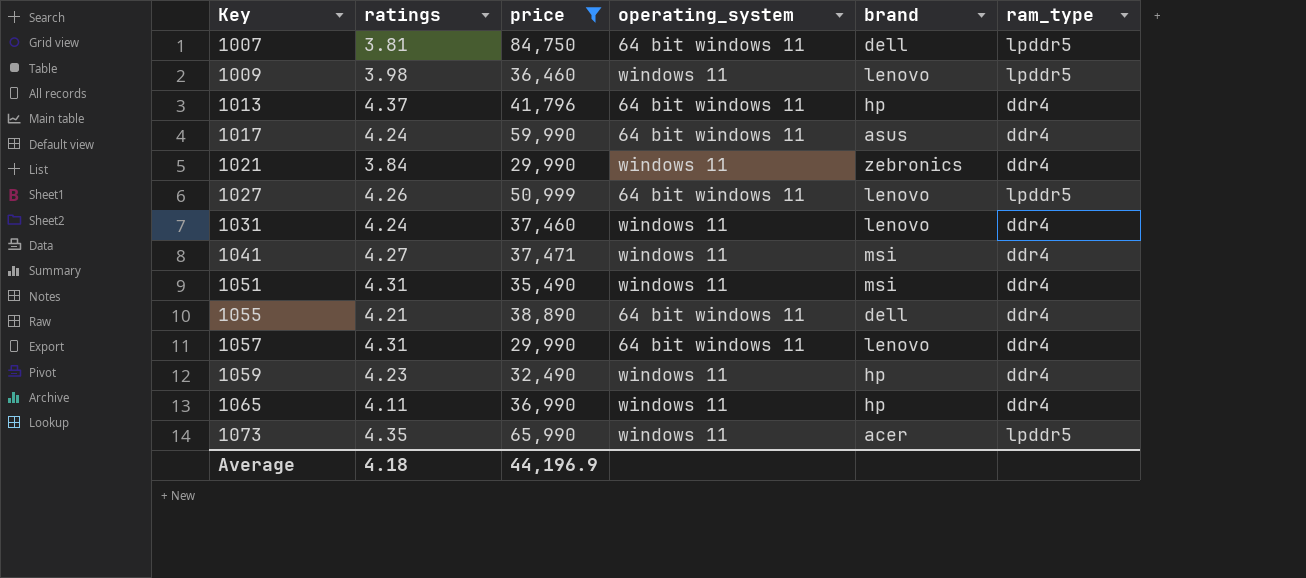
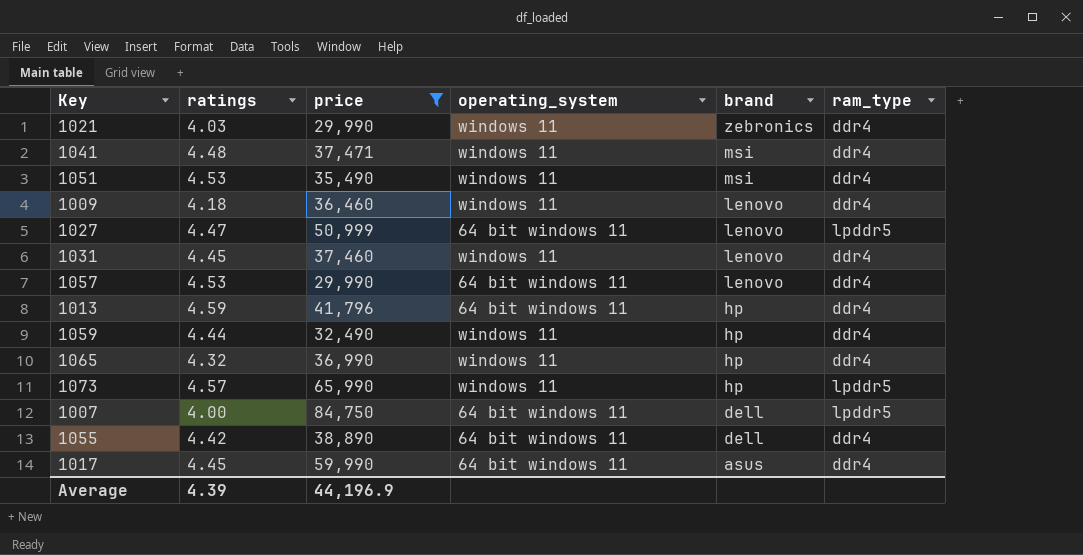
row order: Key ascending -> brand descending
1021 | ratings: 3.84 -> 4.03
1041 | ratings: 4.27 -> 4.48
1051 | ratings: 4.31 -> 4.53
1009 | ratings: 3.98 -> 4.18
1009 | ram_type: lpddr5 -> ddr4
1027 | ratings: 4.26 -> 4.47
1031 | ratings: 4.24 -> 4.45
1057 | ratings: 4.31 -> 4.53
1013 | ratings: 4.37 -> 4.59
1059 | ratings: 4.23 -> 4.44
1065 | ratings: 4.11 -> 4.32
1073 | ratings: 4.35 -> 4.57
1073 | brand: acer -> hp
1007 | ratings: 3.81 -> 4.00
1055 | ratings: 4.21 -> 4.42
1017 | ratings: 4.24 -> 4.45
Average | ratings: 4.18 -> 4.39

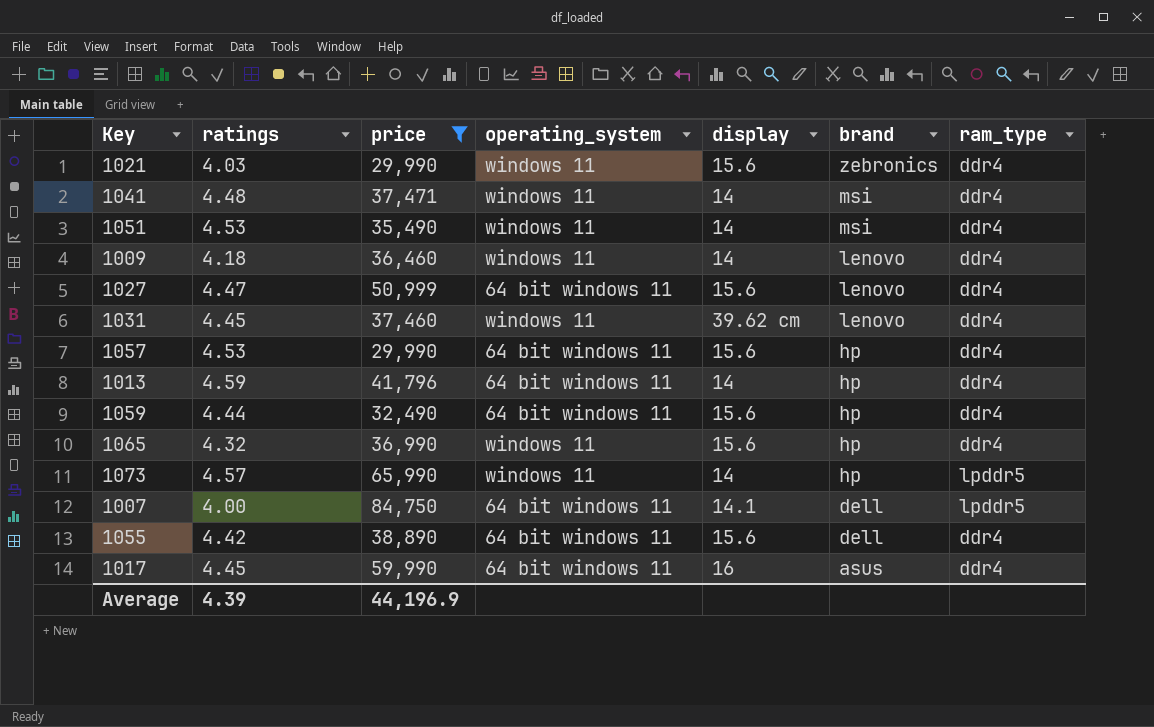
column display | position: none -> 5
1027 | ram_type: lpddr5 -> ddr4
1057 | brand: lenovo -> hp
1059 | operating_system: windows 11 -> 64 bit windows 11

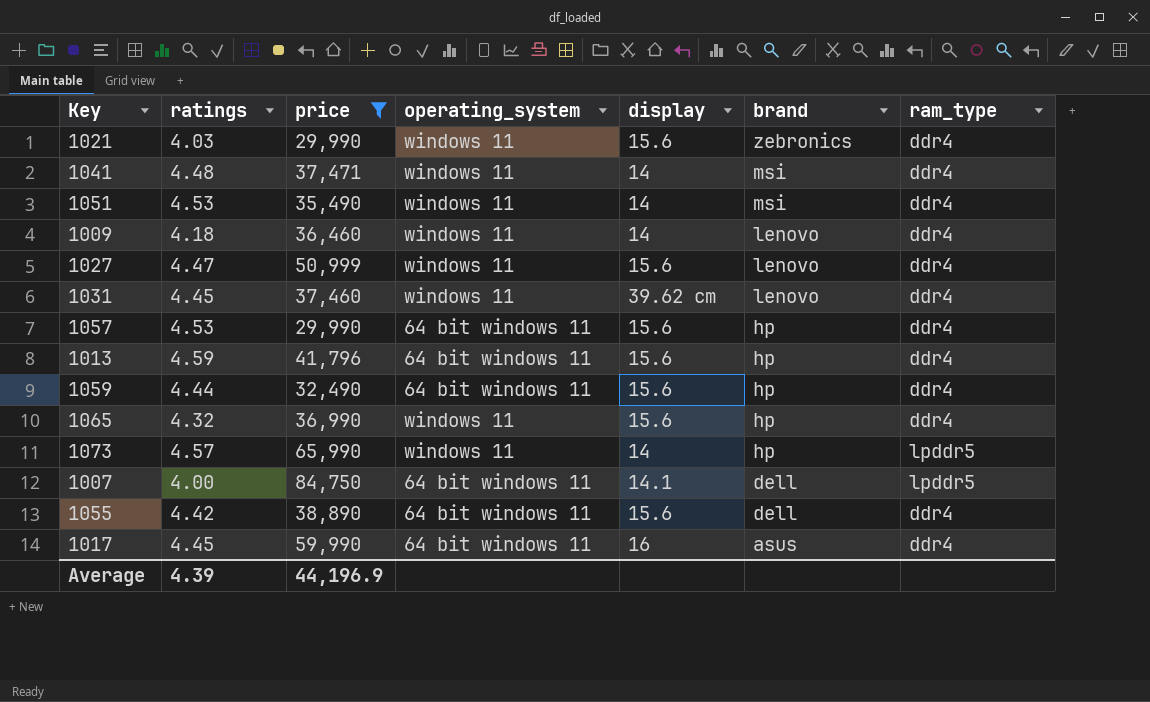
1027 | operating_system: 64 bit windows 11 -> windows 11
1013 | display: 14 -> 15.6

